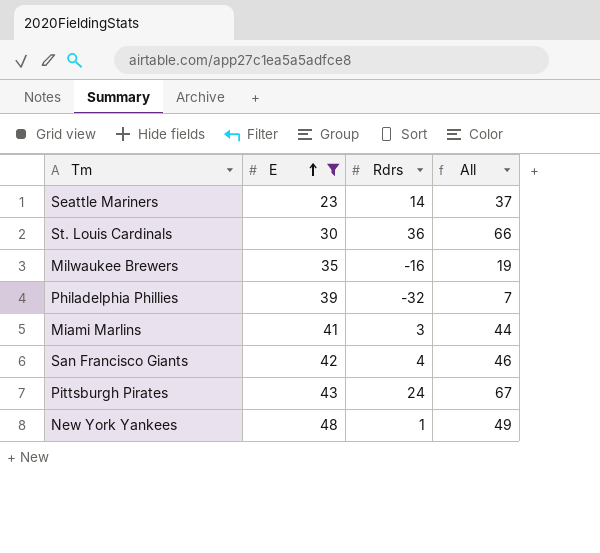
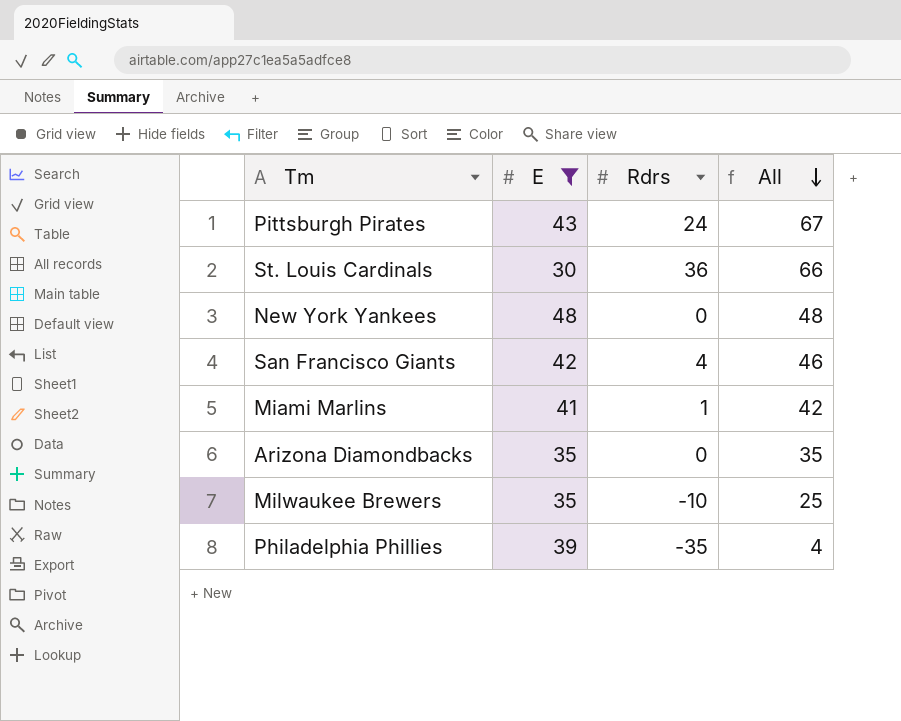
row order: E ascending -> All descending
row Seattle Mariners: 23 | 14 | 37 -> none
New York Yankees | Rdrs: 1 -> 0
New York Yankees | All: 49 -> 48
Miami Marlins | Rdrs: 3 -> 1
Miami Marlins | All: 44 -> 42
row Arizona Diamondbacks: none -> 35 | 0 | 35
Milwaukee Brewers | Rdrs: -16 -> -10
Milwaukee Brewers | All: 19 -> 25
Philadelphia Phillies | Rdrs: -32 -> -35
Philadelphia Phillies | All: 7 -> 4

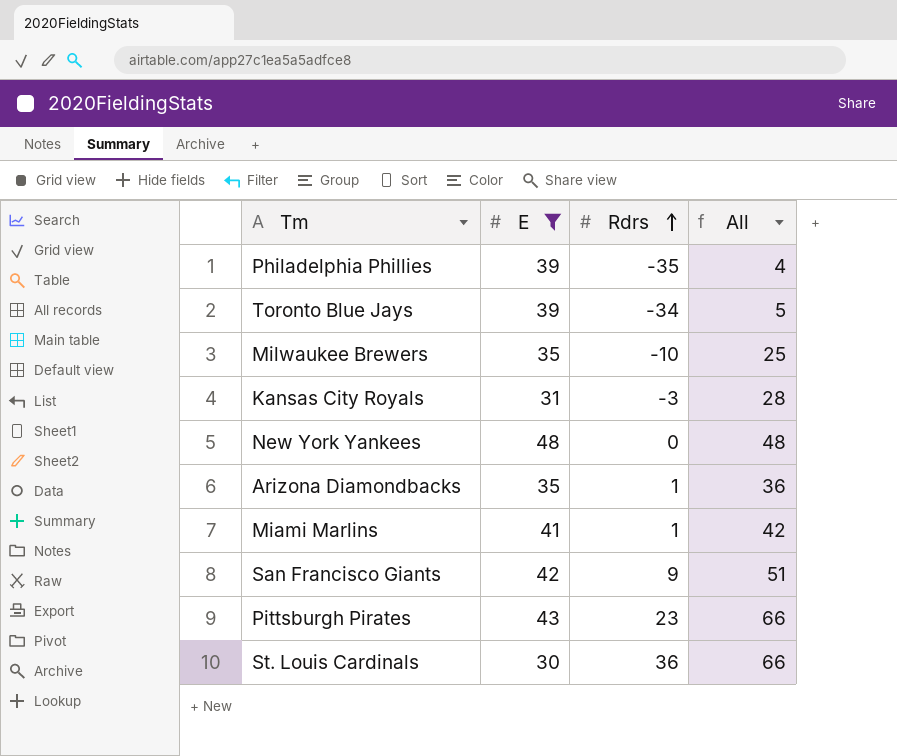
row order: All descending -> Rdrs ascending
row Toronto Blue Jays: none -> 39 | -34 | 5
row Kansas City Royals: none -> 31 | -3 | 28
Arizona Diamondbacks | Rdrs: 0 -> 1
Arizona Diamondbacks | All: 35 -> 36
San Francisco Giants | Rdrs: 4 -> 9
San Francisco Giants | All: 46 -> 51
Pittsburgh Pirates | Rdrs: 24 -> 23
Pittsburgh Pirates | All: 67 -> 66

